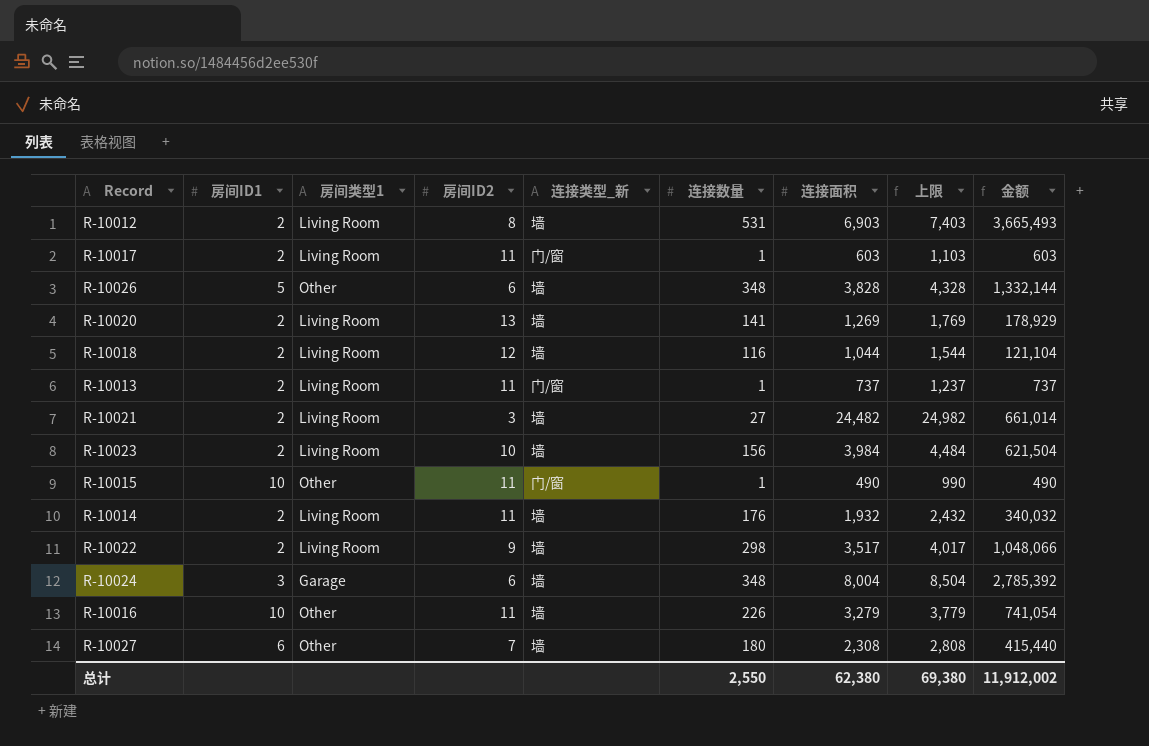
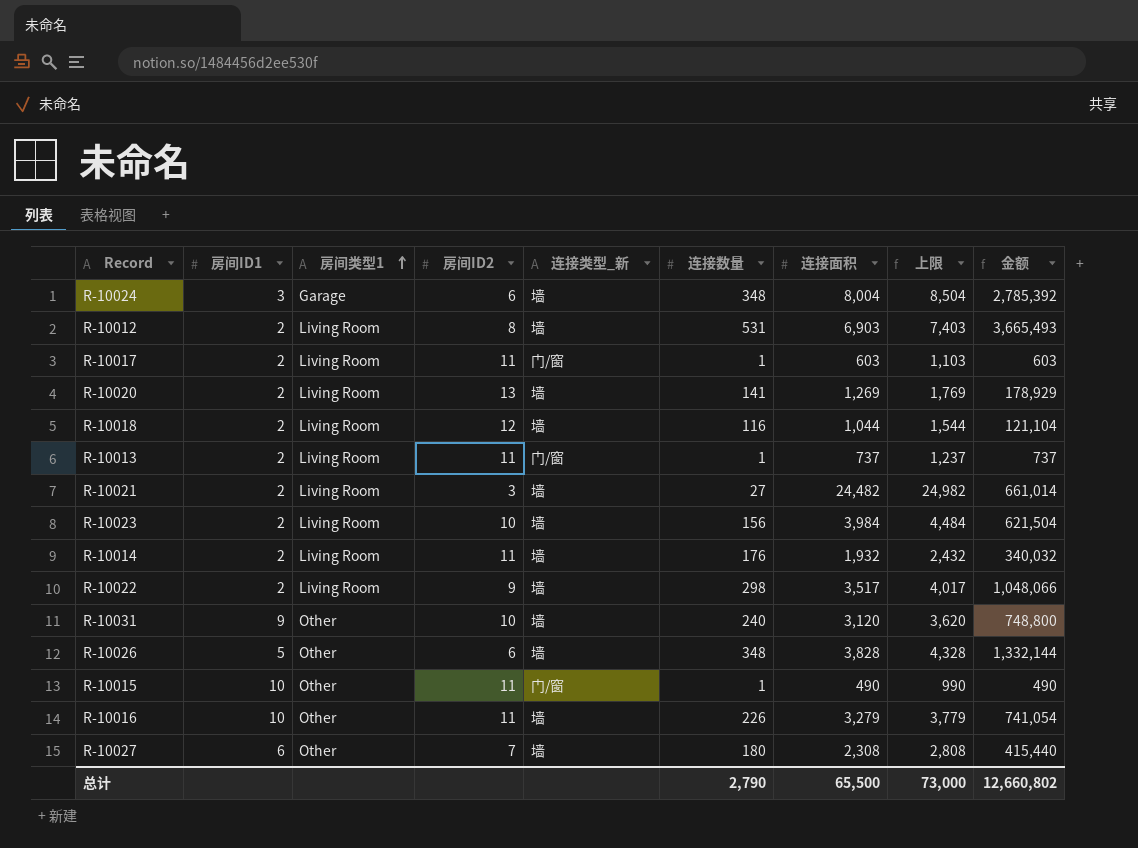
row order: none -> 房间类型1 ascending
row R-10031: none -> 9 | Other | 10 | 墙 | 240 | 3,120 | 3,620 | 748,800
总计 | 连接数量: 2,550 -> 2,790
总计 | 连接面积: 62,380 -> 65,500
总计 | 上限: 69,380 -> 73,000
总计 | 金额: 11,912,002 -> 12,660,802

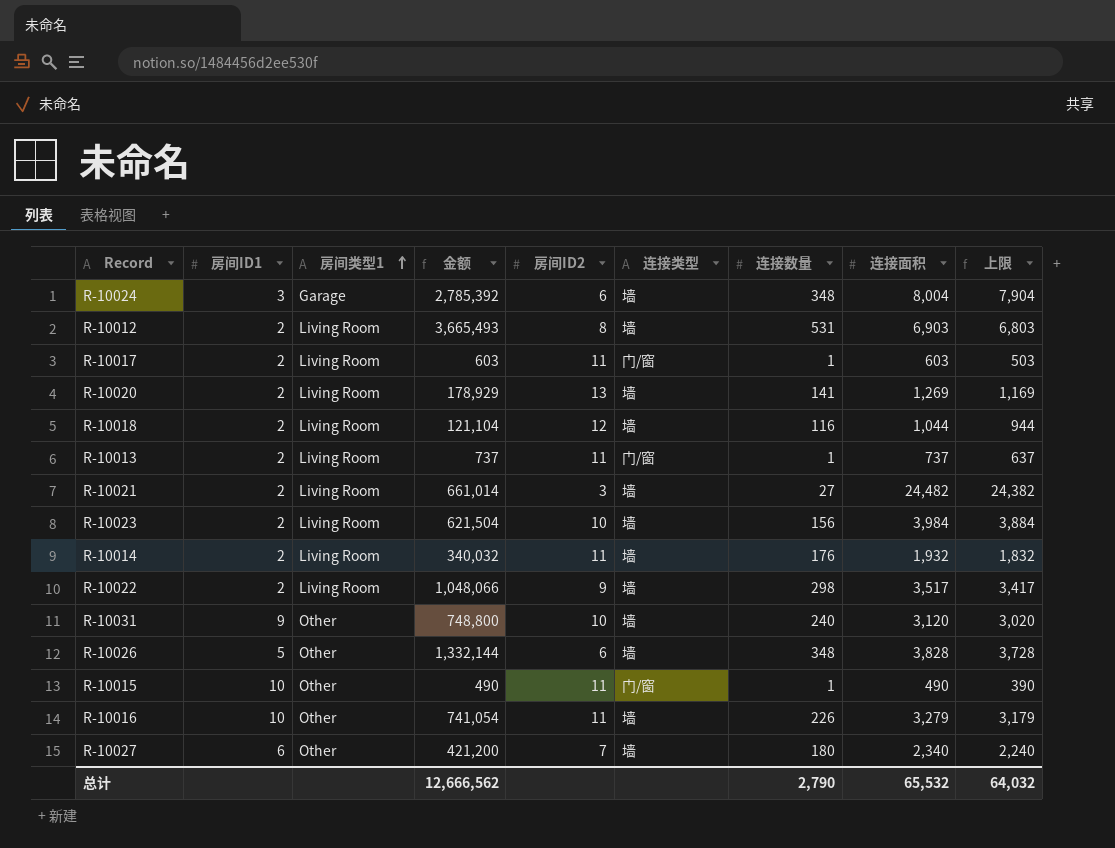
column 金额 | position: 9 -> 4
column name: 连接类型_新 -> 连接类型
column 上限 | formula: [连接面积] + 500 -> [连接面积] - 100
R-10027 | 金额: 415,440 -> 421,200
R-10027 | 连接面积: 2,308 -> 2,340
总计 | 金额: 12,660,802 -> 12,666,562
总计 | 连接面积: 65,500 -> 65,532
总计 | 上限: 73,000 -> 64,032

